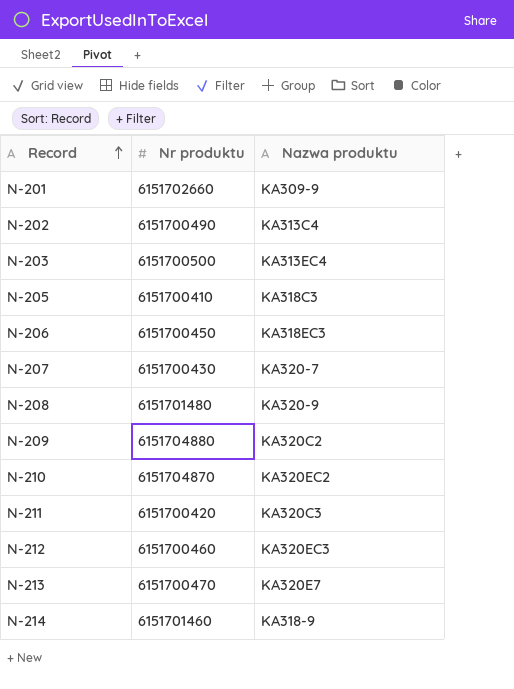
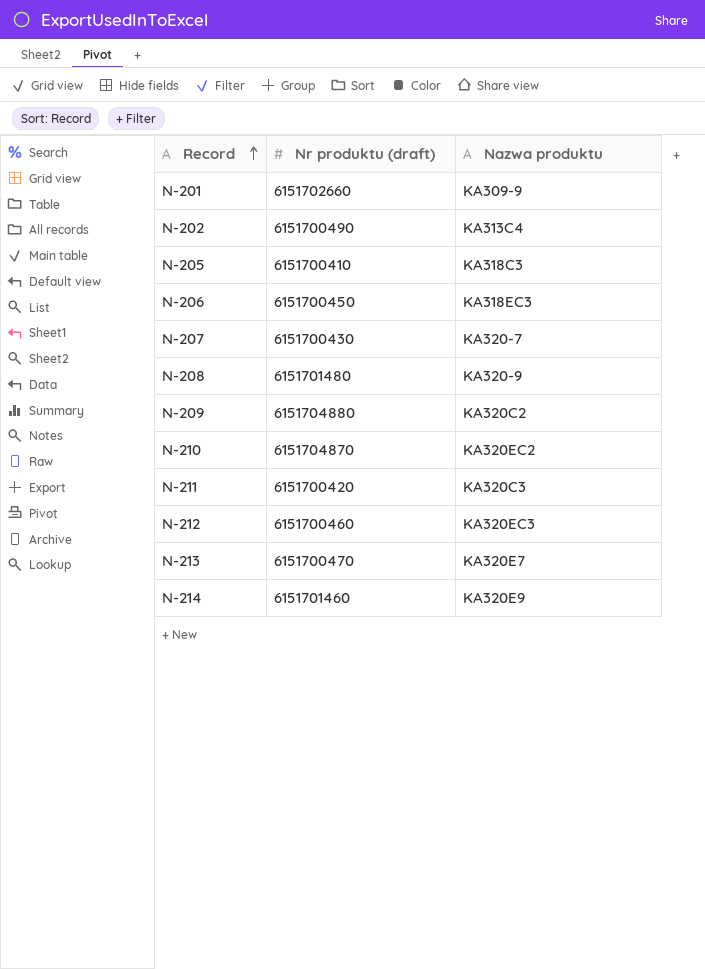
column name: Nr produktu -> Nr produktu (draft)
row N-203: 6151700500 | KA313EC4 -> none
N-214 | Nazwa produktu: KA318-9 -> KA320E9

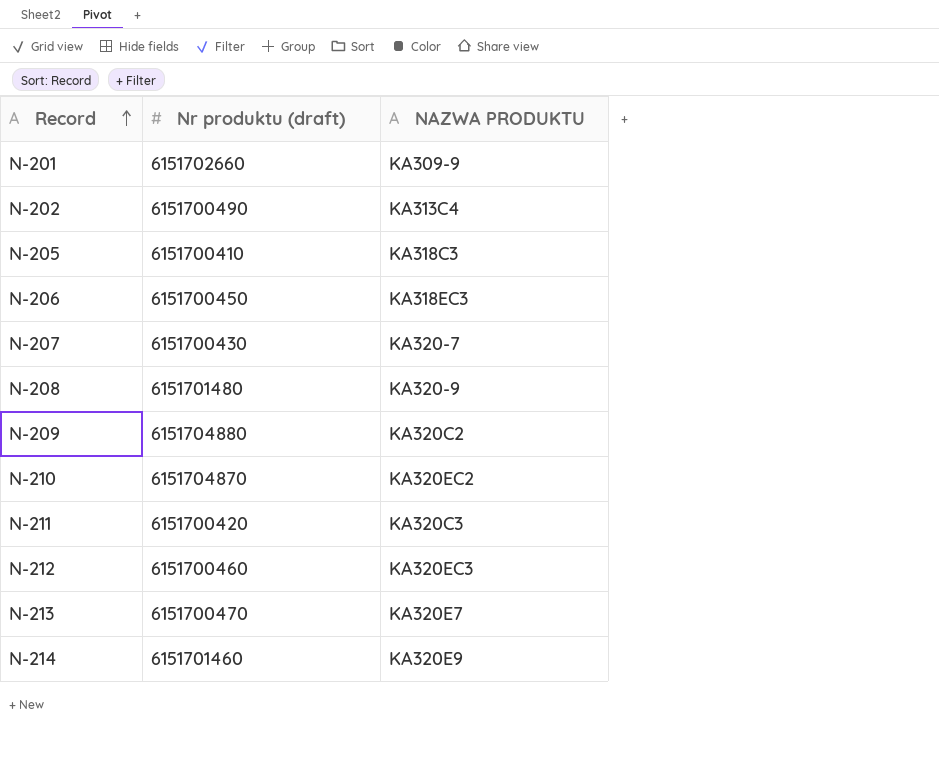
column name: Nazwa produktu -> NAZWA PRODUKTU

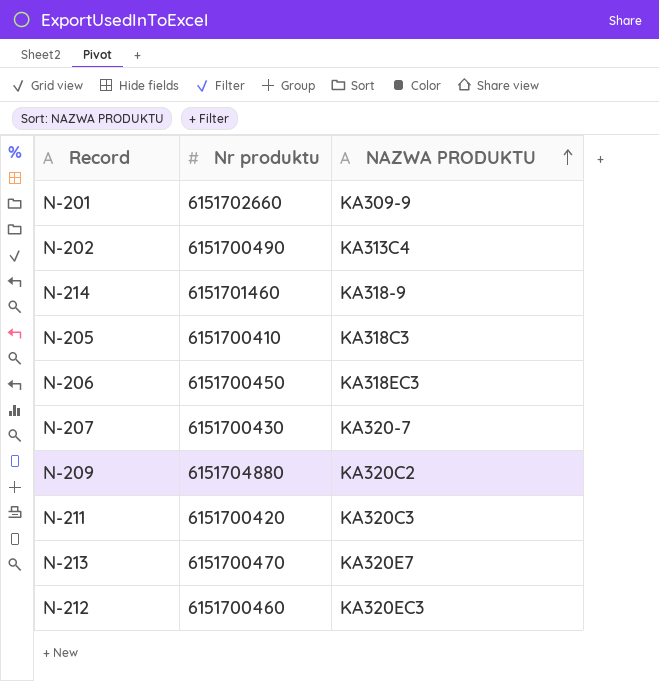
row order: Record ascending -> NAZWA PRODUKTU ascending
column name: Nr produktu (draft) -> Nr produktu
row N-208: 6151701480 | KA320-9 -> none
row N-210: 6151704870 | KA320EC2 -> none
N-214 | NAZWA PRODUKTU: KA320E9 -> KA318-9

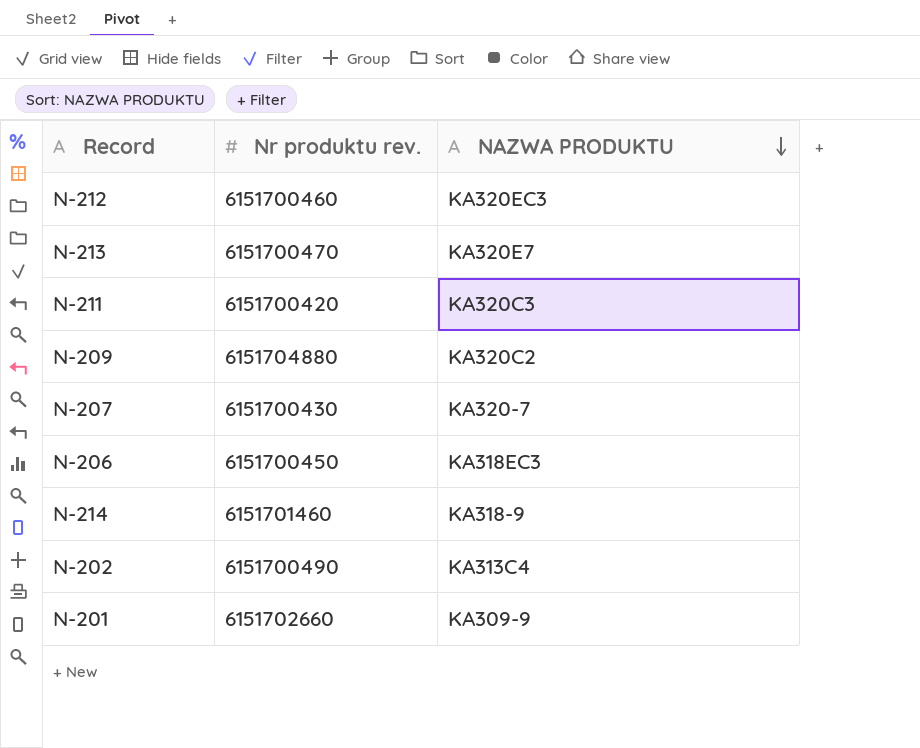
row order: NAZWA PRODUKTU ascending -> NAZWA PRODUKTU descending
column name: Nr produktu -> Nr produktu rev.
row N-205: 6151700410 | KA318C3 -> none

